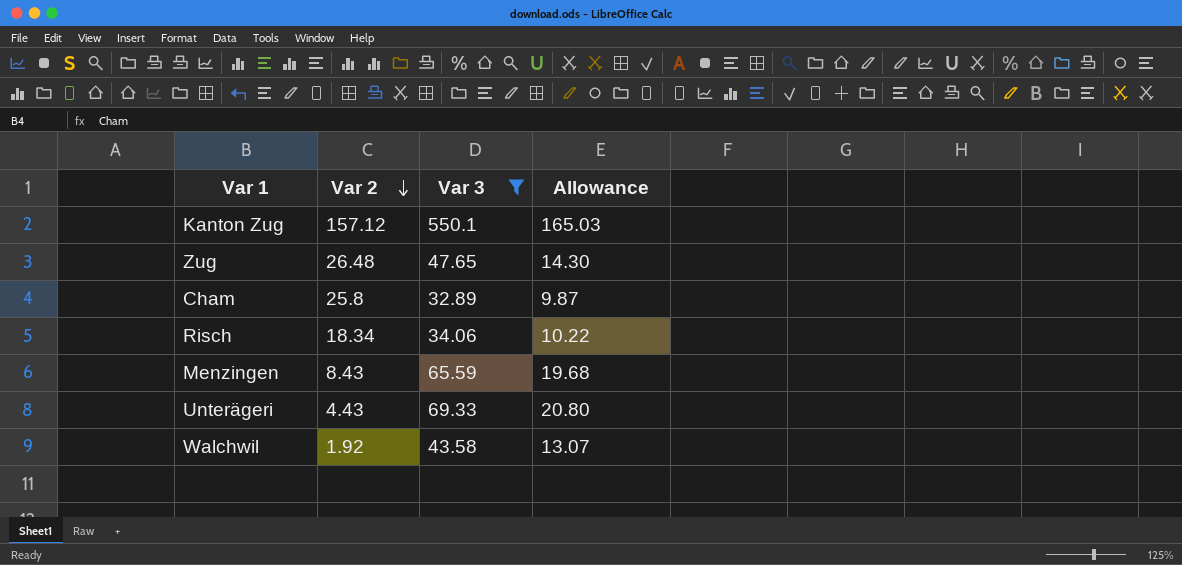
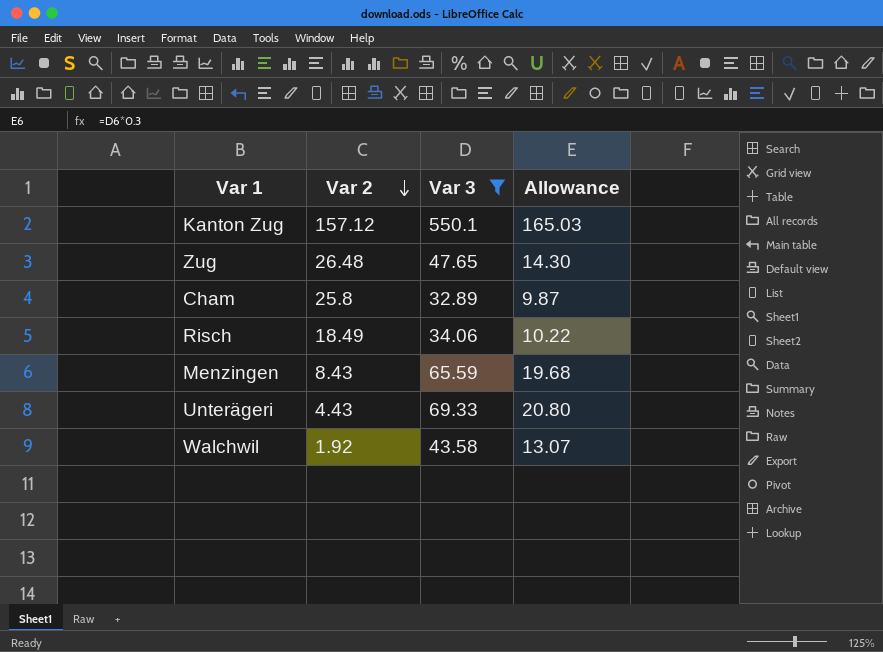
Risch | Var 2: 18.34 -> 18.49

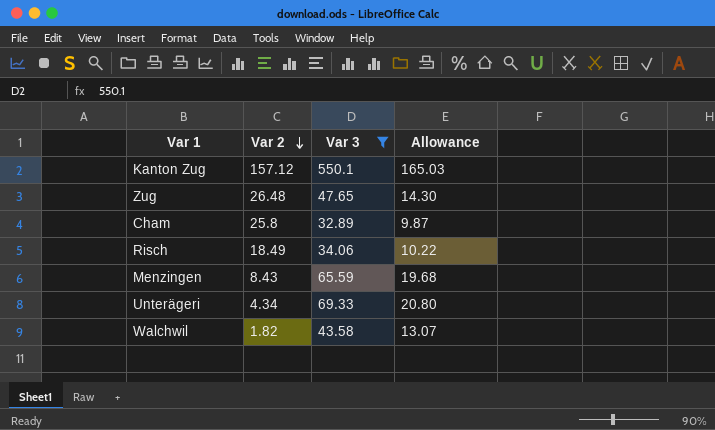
Unterägeri | Var 2: 4.43 -> 4.34
Walchwil | Var 2: 1.92 -> 1.82

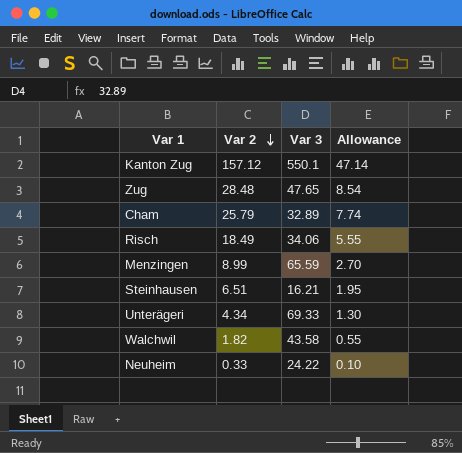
filter: Var 3 >= 32.89 -> none
column Allowance | formula: [Var 3] * 0.3 -> [Var 2] * 0.3
Zug | Var 2: 26.48 -> 28.48
Cham | Var 2: 25.8 -> 25.79
Menzingen | Var 2: 8.43 -> 8.99

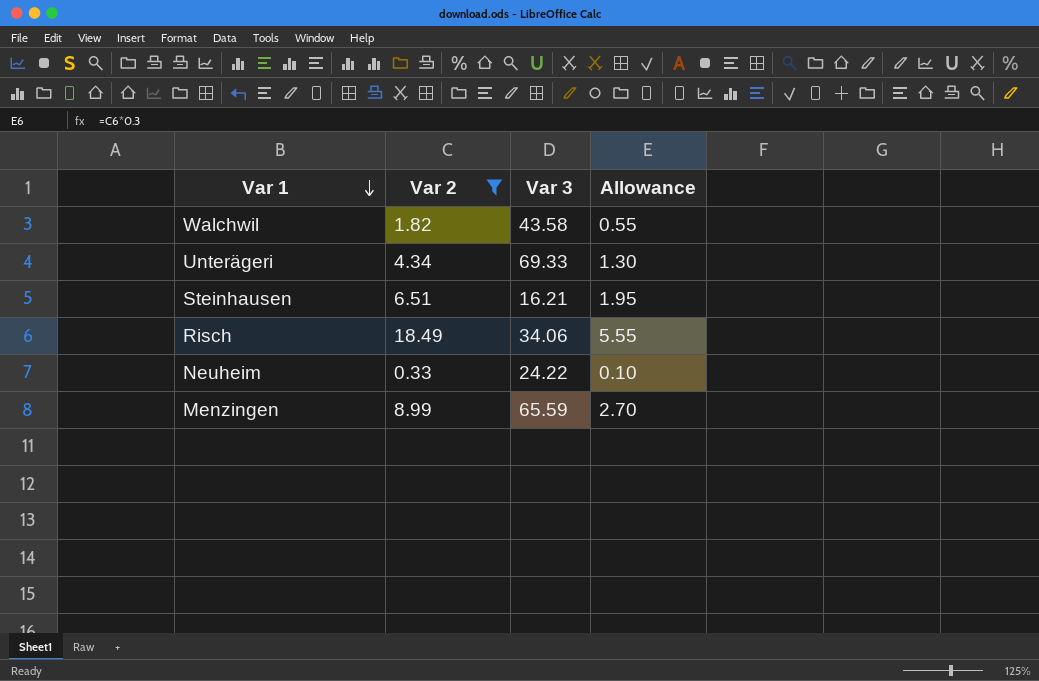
filter: none -> Var 2 <= 18.49
row order: Var 2 descending -> Var 1 descending

